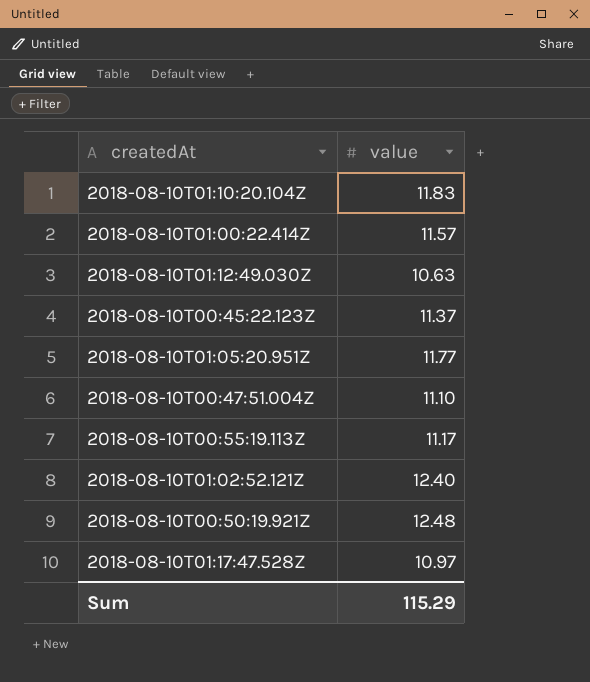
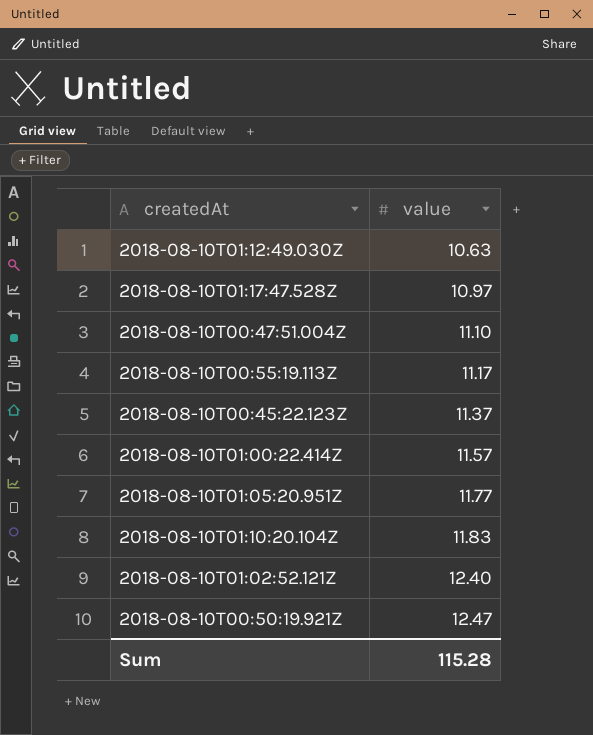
row order: none -> value ascending
2018-08-10T00:50:19.921Z | value: 12.48 -> 12.47
Sum | value: 115.29 -> 115.28

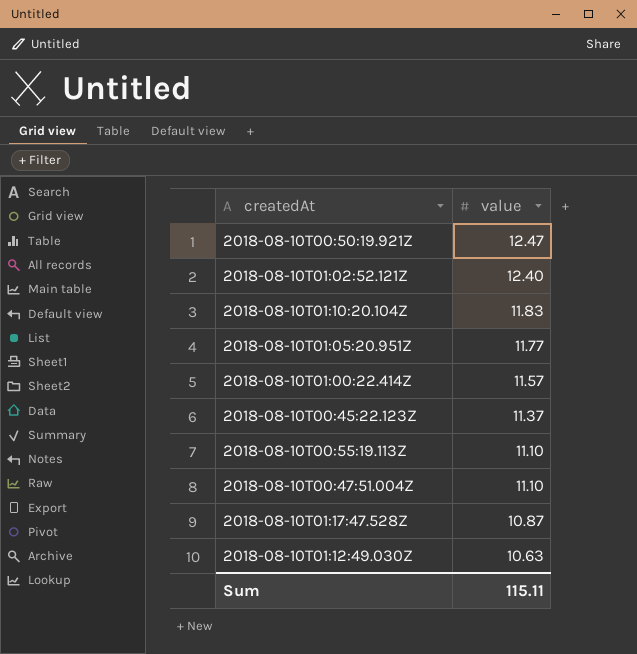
row order: value ascending -> value descending
2018-08-10T00:55:19.113Z | value: 11.17 -> 11.10
2018-08-10T01:17:47.528Z | value: 10.97 -> 10.87
Sum | value: 115.28 -> 115.11

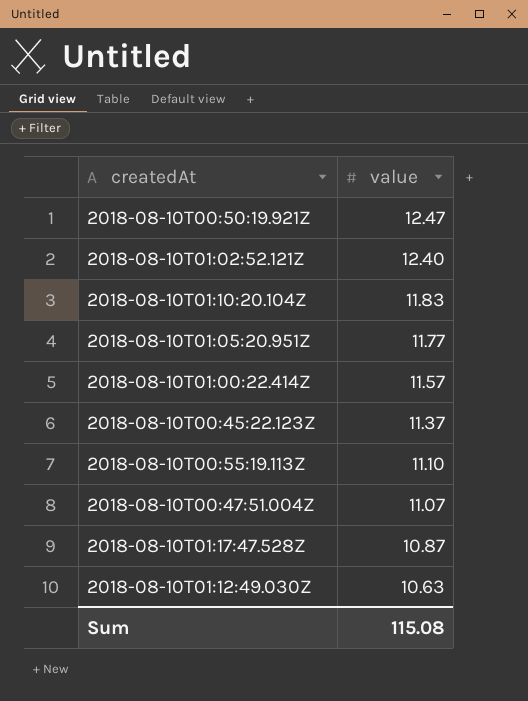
2018-08-10T00:47:51.004Z | value: 11.10 -> 11.07
Sum | value: 115.11 -> 115.08

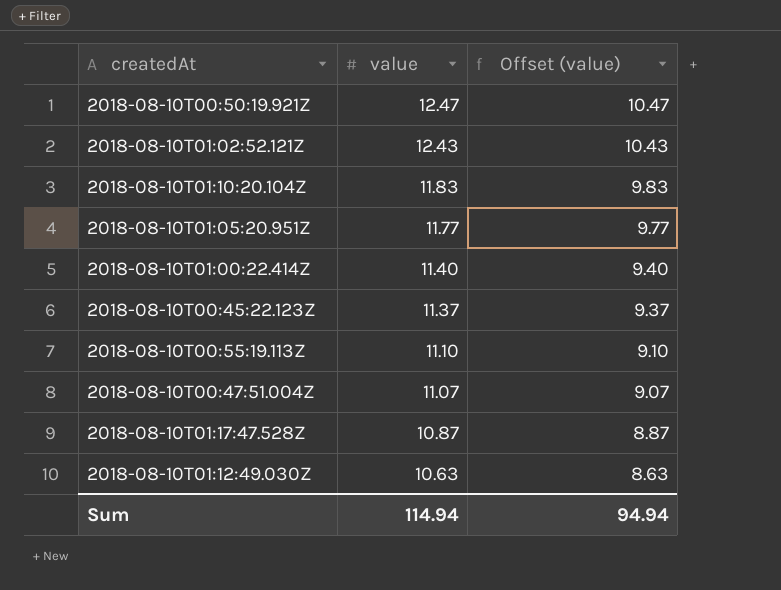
column Offset (value) | formula: none -> [value] - 2
2018-08-10T01:02:52.121Z | value: 12.40 -> 12.43
2018-08-10T01:00:22.414Z | value: 11.57 -> 11.40
Sum | value: 115.08 -> 114.94

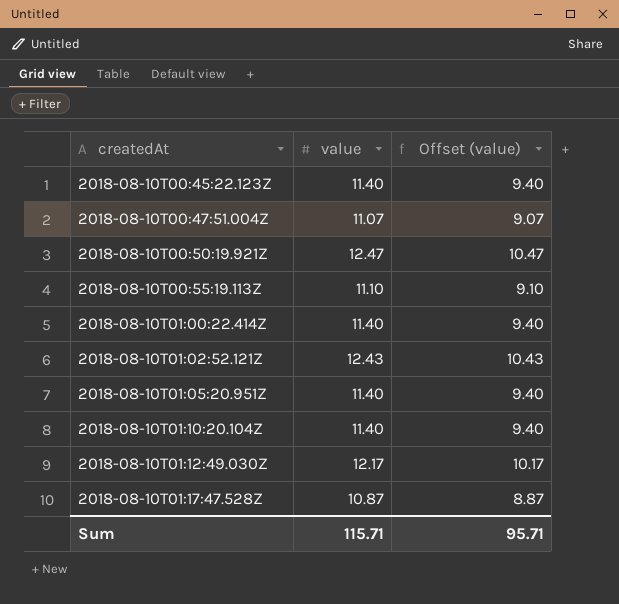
row order: value descending -> createdAt ascending
2018-08-10T00:45:22.123Z | value: 11.37 -> 11.40
2018-08-10T00:45:22.123Z | Offset (value): 9.37 -> 9.40
2018-08-10T01:05:20.951Z | value: 11.77 -> 11.40
2018-08-10T01:05:20.951Z | Offset (value): 9.77 -> 9.40
2018-08-10T01:10:20.104Z | value: 11.83 -> 11.40
2018-08-10T01:10:20.104Z | Offset (value): 9.83 -> 9.40
2018-08-10T01:12:49.030Z | value: 10.63 -> 12.17
2018-08-10T01:12:49.030Z | Offset (value): 8.63 -> 10.17
Sum | value: 114.94 -> 115.71
Sum | Offset (value): 94.94 -> 95.71

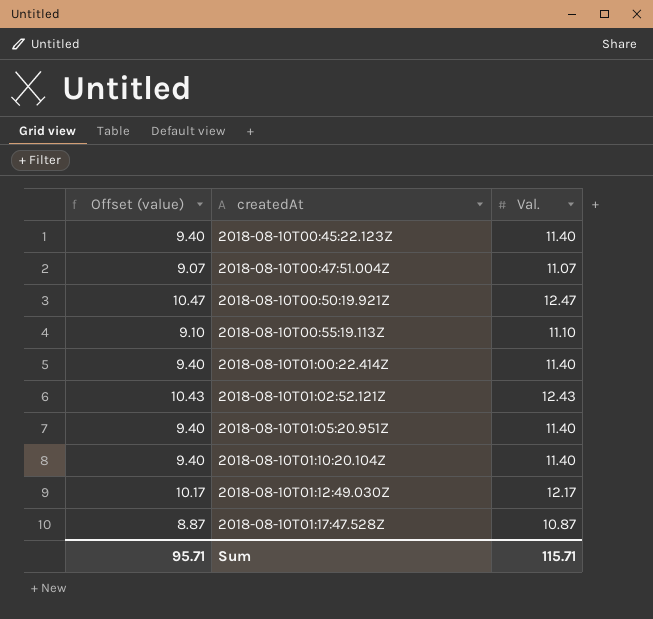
column Offset (value) | position: 3 -> 1
column name: value -> Val.

